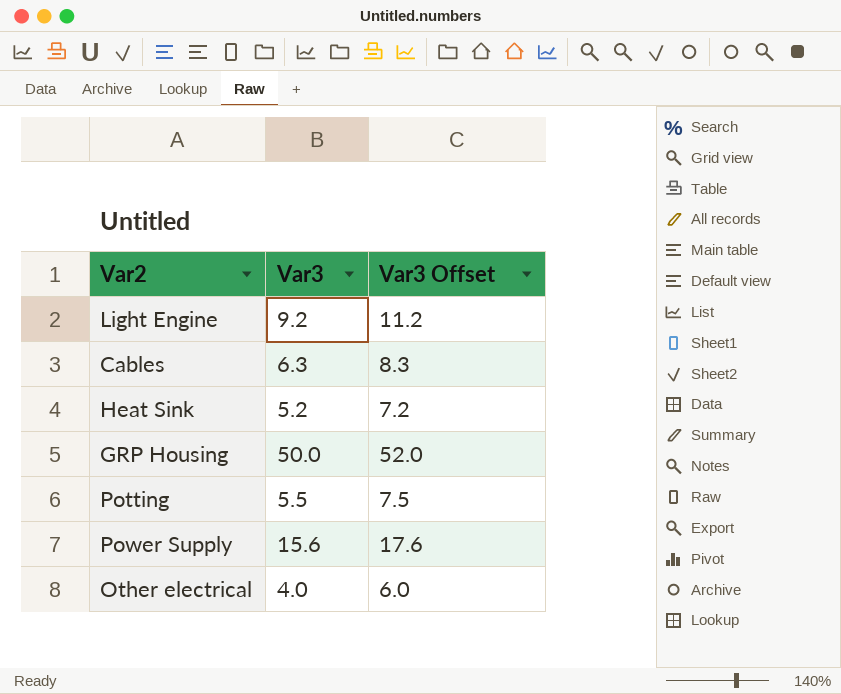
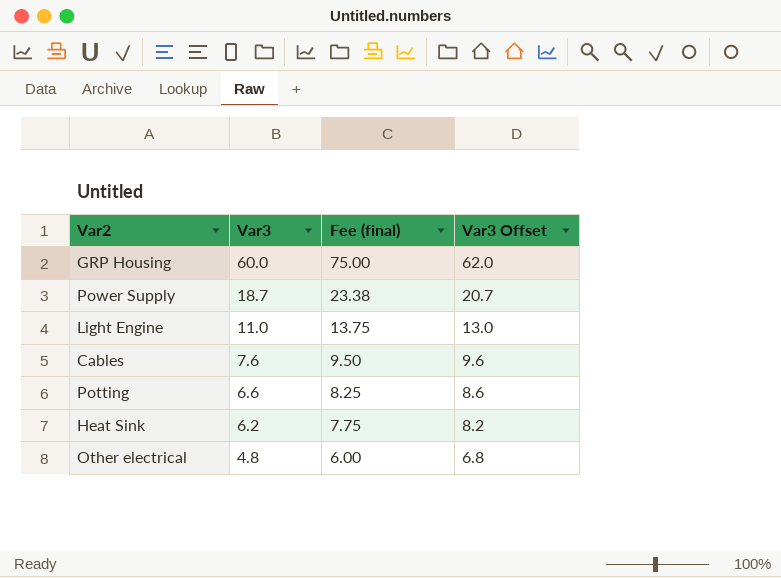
row order: none -> Var3 descending
column Fee (final) | formula: none -> [Var3] * 1.25
GRP Housing | Var3: 50.0 -> 60.0
GRP Housing | Var3 Offset: 52.0 -> 62.0
Power Supply | Var3: 15.6 -> 18.7
Power Supply | Var3 Offset: 17.6 -> 20.7
Light Engine | Var3: 9.2 -> 11.0
Light Engine | Var3 Offset: 11.2 -> 13.0
Cables | Var3: 6.3 -> 7.6
Cables | Var3 Offset: 8.3 -> 9.6
Potting | Var3: 5.5 -> 6.6
Potting | Var3 Offset: 7.5 -> 8.6
Heat Sink | Var3: 5.2 -> 6.2
Heat Sink | Var3 Offset: 7.2 -> 8.2
Other electrical | Var3: 4.0 -> 4.8
Other electrical | Var3 Offset: 6.0 -> 6.8

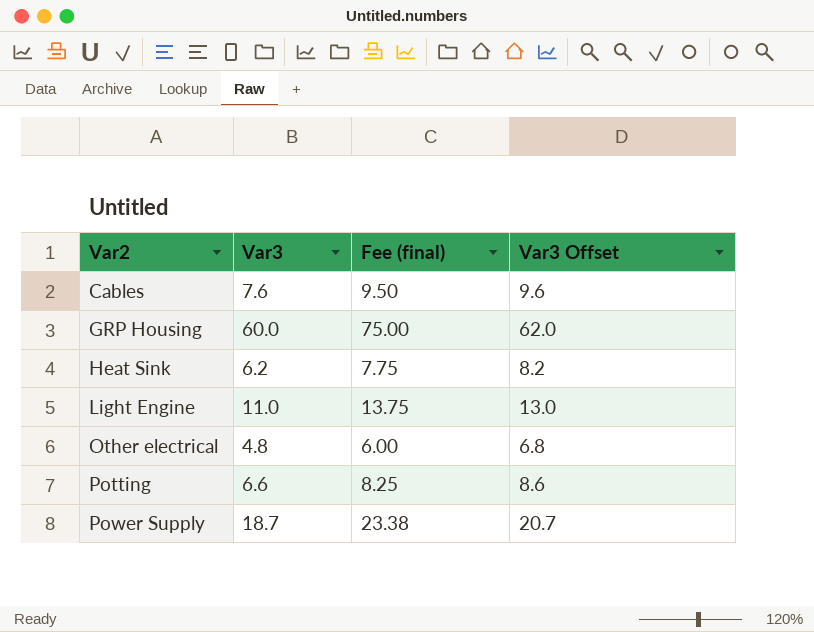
row order: Var3 descending -> Var2 ascending

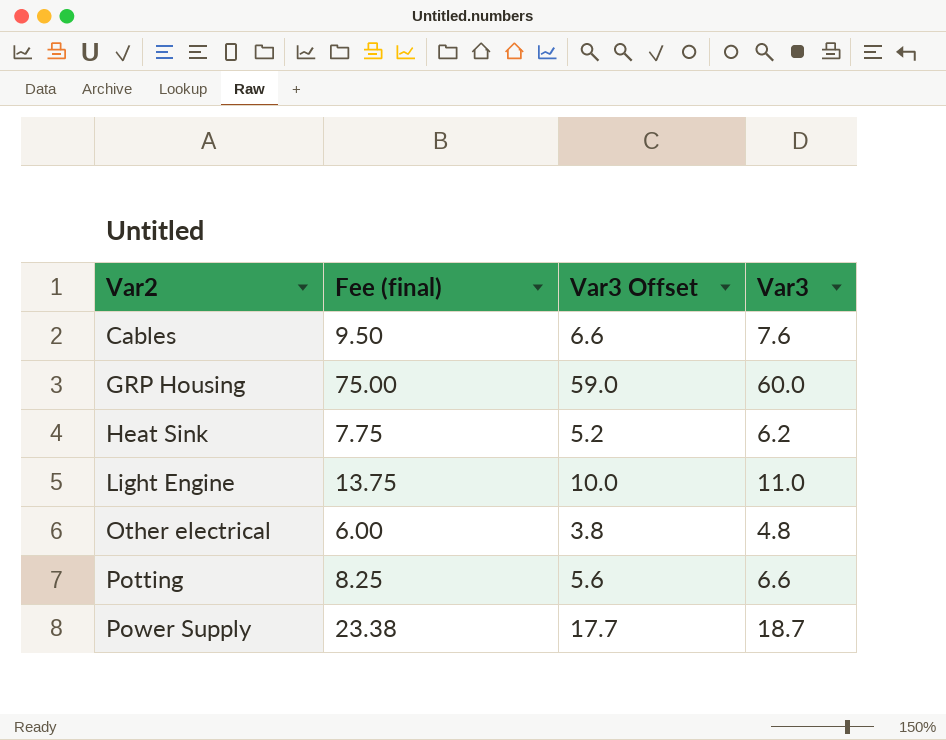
column Var3 Offset | formula: [Var3] + 2 -> [Var3] - 1
column Var3 | position: 2 -> 4

